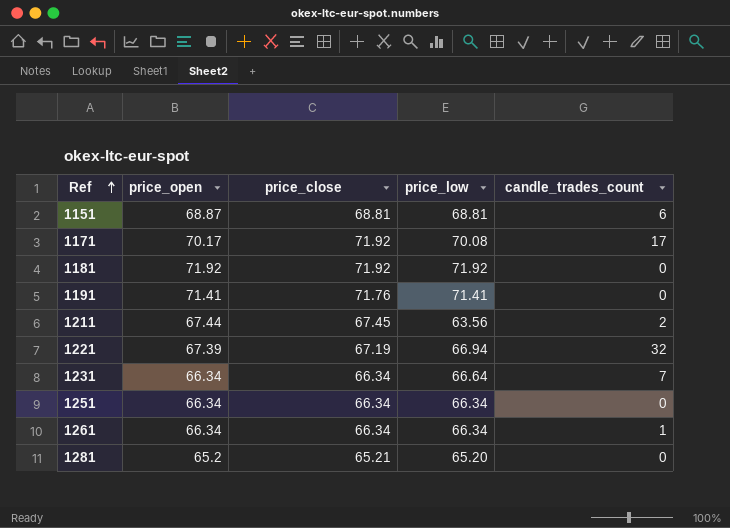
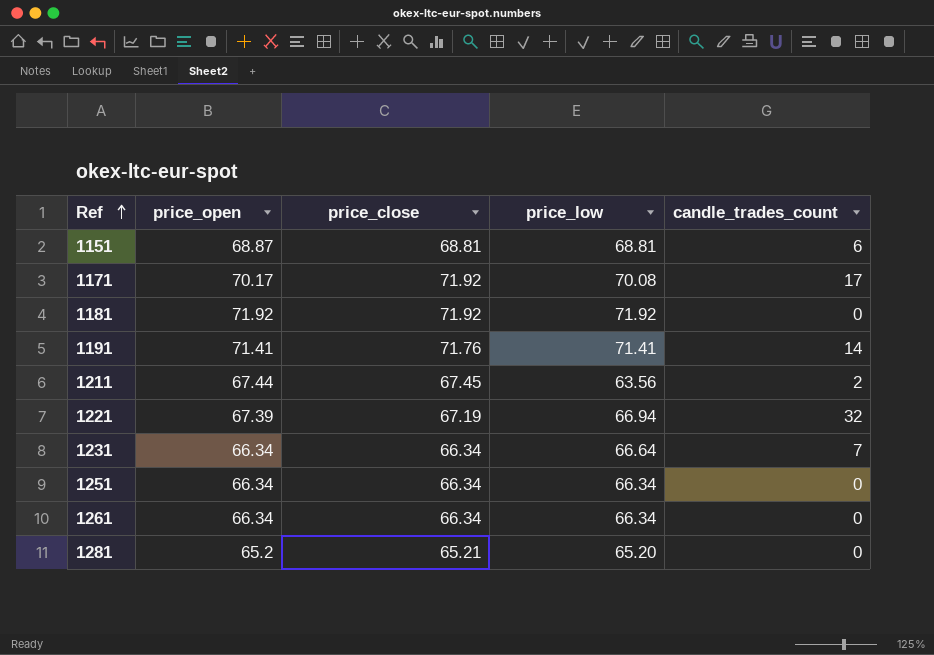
1191 | candle_trades_count: 0 -> 14
1261 | candle_trades_count: 1 -> 0

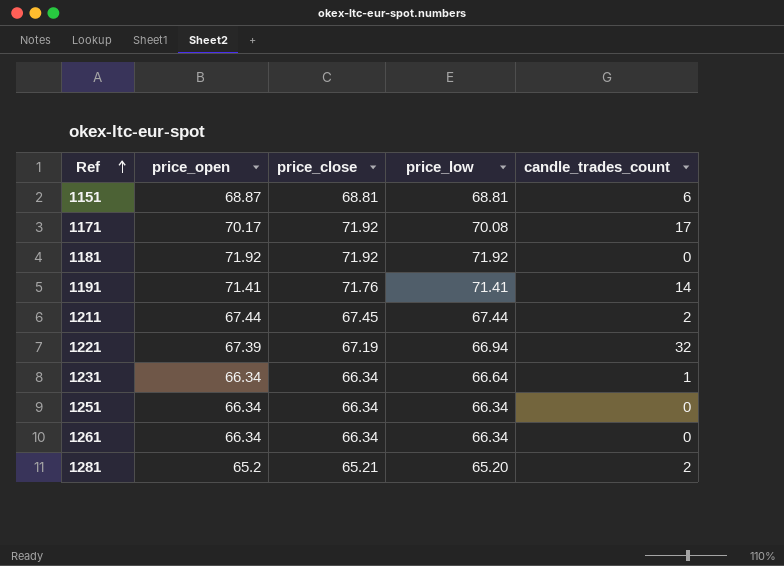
1211 | price_low: 63.56 -> 67.44
1231 | candle_trades_count: 7 -> 1
1281 | candle_trades_count: 0 -> 2

